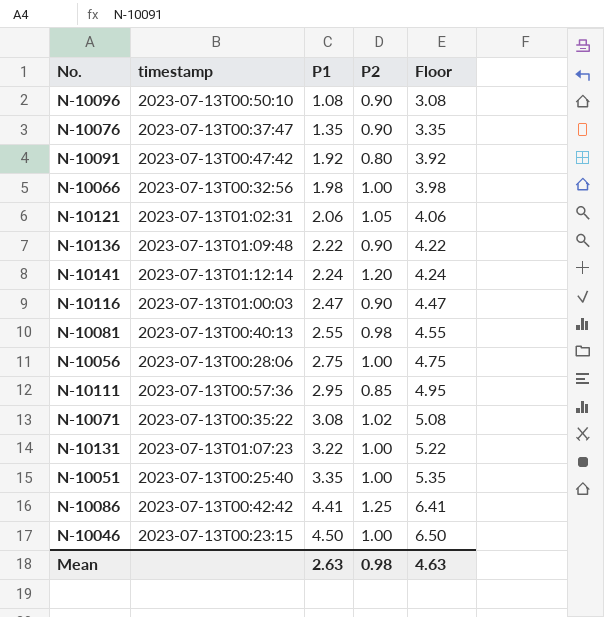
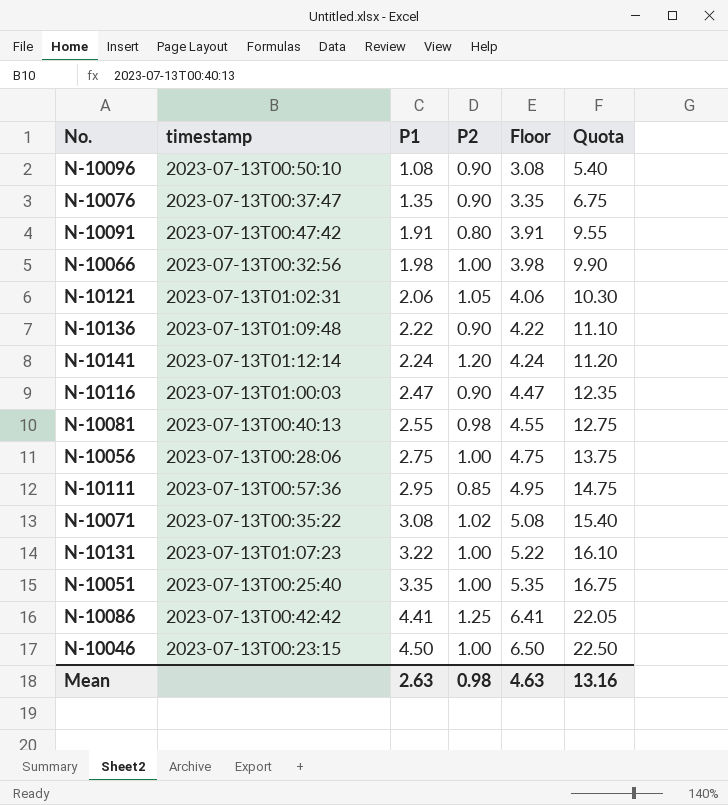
column Quota | formula: none -> [P1] * 5
N-10091 | P1: 1.92 -> 1.91
N-10091 | Floor: 3.92 -> 3.91

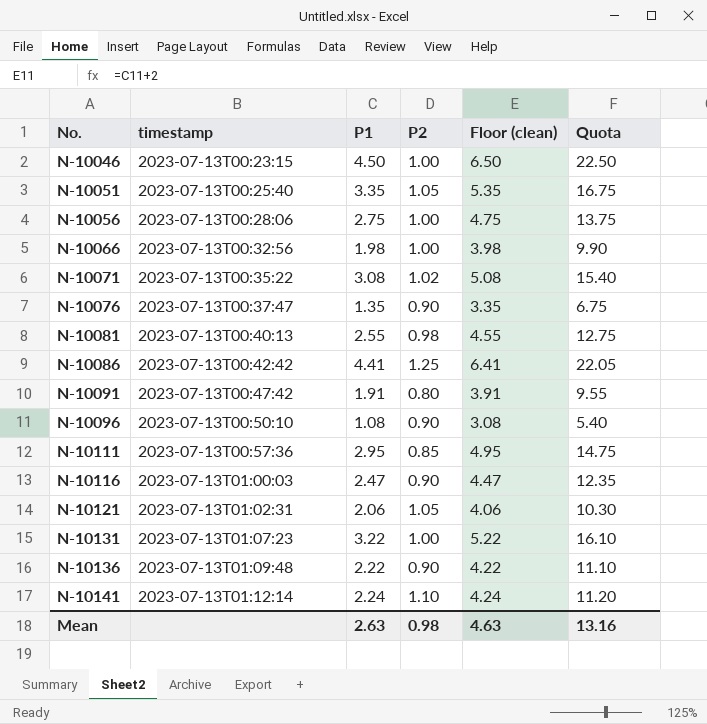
row order: P1 ascending -> No. ascending
column name: Floor -> Floor (clean)
N-10051 | P2: 1.00 -> 1.05
N-10141 | P2: 1.20 -> 1.10

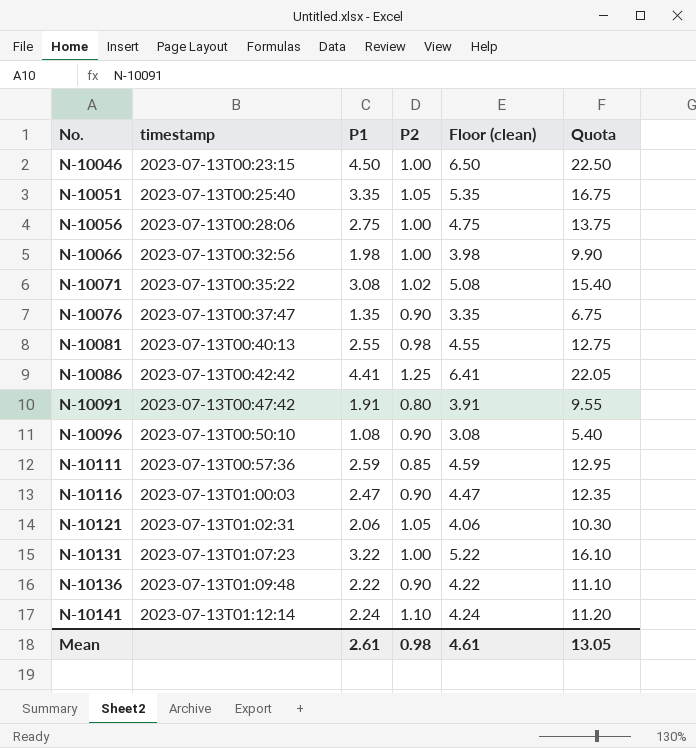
N-10111 | P1: 2.95 -> 2.59
N-10111 | Floor (clean): 4.95 -> 4.59
N-10111 | Quota: 14.75 -> 12.95
Mean | P1: 2.63 -> 2.61
Mean | Floor (clean): 4.63 -> 4.61
Mean | Quota: 13.16 -> 13.05

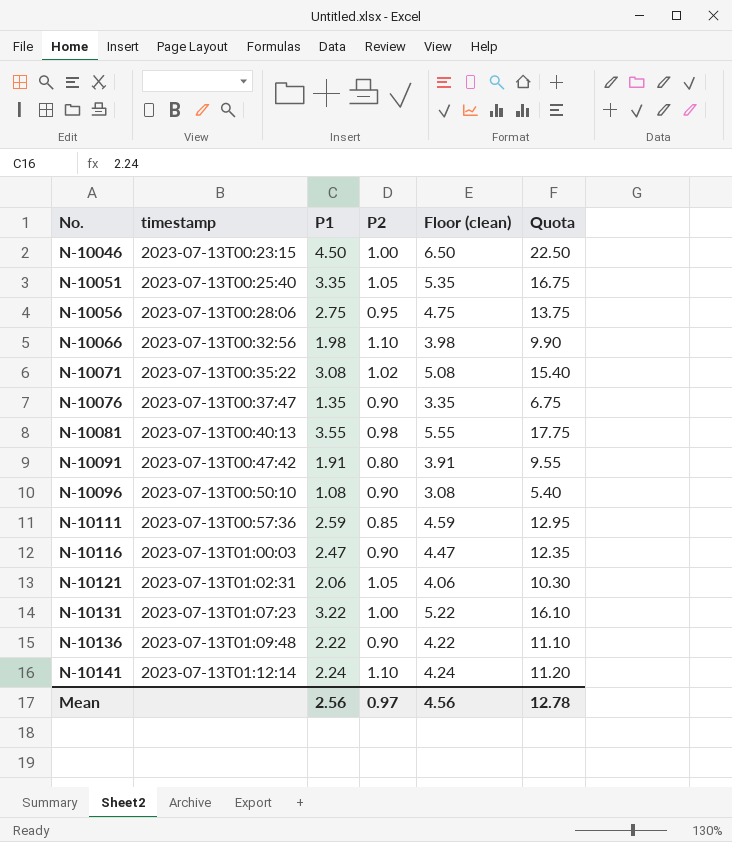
row N-10086: 2023-07-13T00:42:42 | 4.41 | 1.25 | 6.41 | 22.05 -> none
N-10056 | P2: 1.00 -> 0.95
N-10066 | P2: 1.00 -> 1.10
N-10081 | P1: 2.55 -> 3.55
N-10081 | Floor (clean): 4.55 -> 5.55
N-10081 | Quota: 12.75 -> 17.75
Mean | P1: 2.61 -> 2.56
Mean | P2: 0.98 -> 0.97
Mean | Floor (clean): 4.61 -> 4.56
Mean | Quota: 13.05 -> 12.78

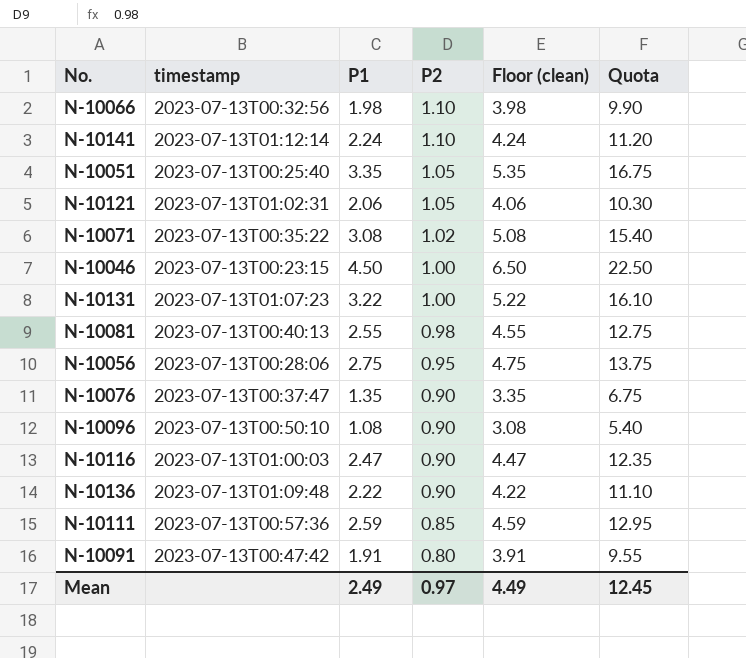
row order: No. ascending -> P2 descending
N-10081 | P1: 3.55 -> 2.55
N-10081 | Floor (clean): 5.55 -> 4.55
N-10081 | Quota: 17.75 -> 12.75
Mean | P1: 2.56 -> 2.49
Mean | Floor (clean): 4.56 -> 4.49
Mean | Quota: 12.78 -> 12.45

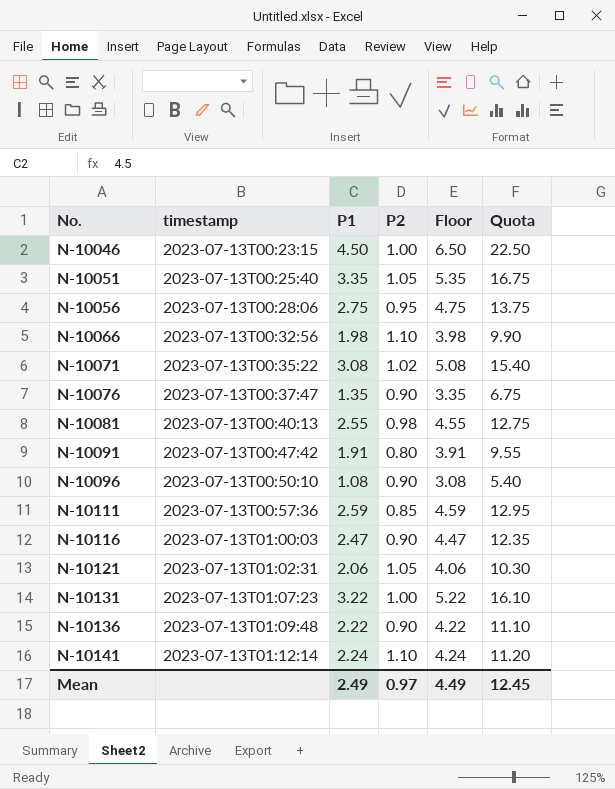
row order: P2 descending -> No. ascending
column name: Floor (clean) -> Floor

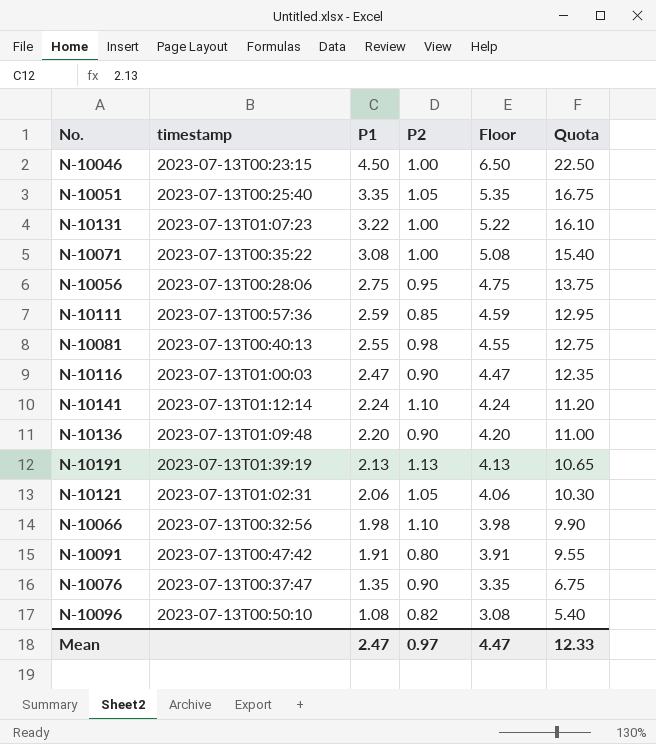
row order: No. ascending -> P1 descending
N-10071 | P2: 1.02 -> 1.00
N-10136 | P1: 2.22 -> 2.20
N-10136 | Floor: 4.22 -> 4.20
N-10136 | Quota: 11.10 -> 11.00
row N-10191: none -> 2023-07-13T01:39:19 | 2.13 | 1.13 | 4.13 | 10.65
N-10096 | P2: 0.90 -> 0.82
Mean | P1: 2.49 -> 2.47
Mean | Floor: 4.49 -> 4.47
Mean | Quota: 12.45 -> 12.33

